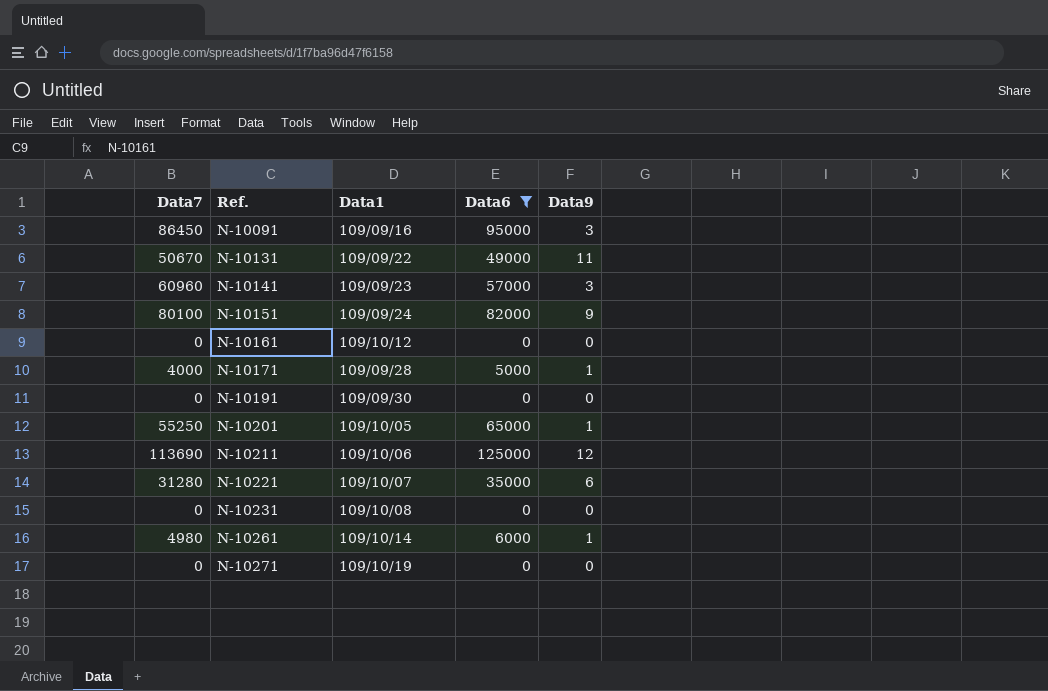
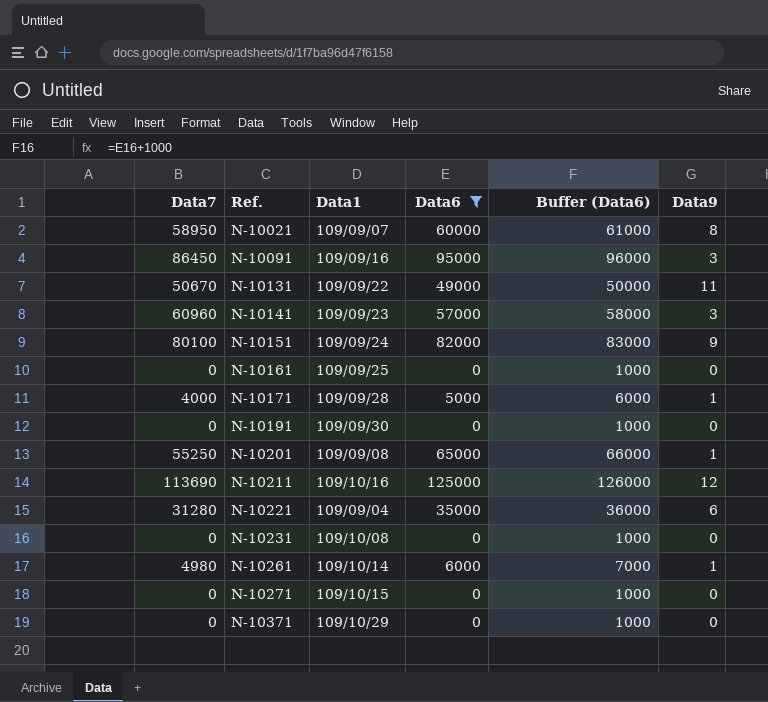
column Buffer (Data6) | formula: none -> [Data6] + 1000
row N-10021: none -> 58950 | 109/09/07 | 60000 | 61000 | 8
N-10161 | Data1: 109/10/12 -> 109/09/25
N-10201 | Data1: 109/10/05 -> 109/09/08
N-10211 | Data1: 109/10/06 -> 109/10/16
N-10221 | Data1: 109/10/07 -> 109/09/04
N-10271 | Data1: 109/10/19 -> 109/10/15
row N-10371: none -> 0 | 109/10/29 | 0 | 1000 | 0

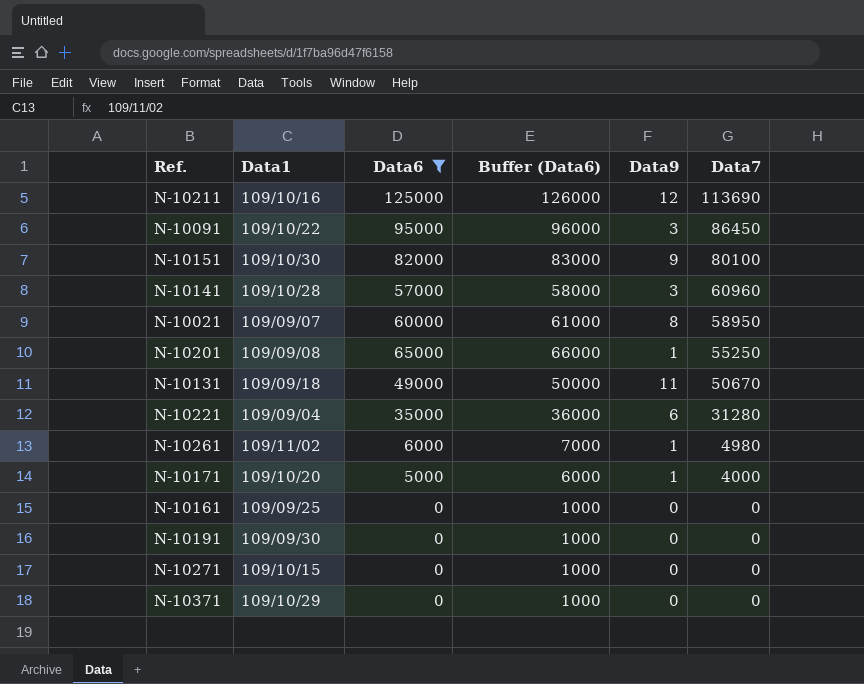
row order: Ref. ascending -> Data7 descending
column Data7 | position: 1 -> 6
row N-10231: 0 | 109/10/08 | 0 | 1000 | 0 -> none
N-10091 | Data1: 109/09/16 -> 109/10/22
N-10151 | Data1: 109/09/24 -> 109/10/30
N-10141 | Data1: 109/09/23 -> 109/10/28
N-10131 | Data1: 109/09/22 -> 109/09/18
N-10261 | Data1: 109/10/14 -> 109/11/02
N-10171 | Data1: 109/09/28 -> 109/10/20

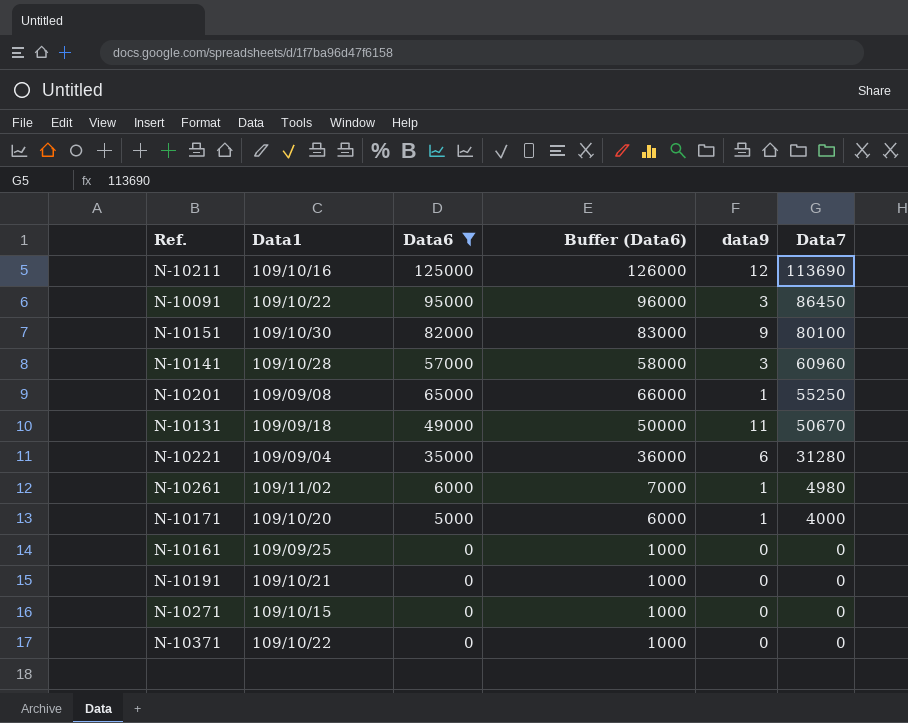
column name: Data9 -> data9
row N-10021: 109/09/07 | 60000 | 61000 | 8 | 58950 -> none
N-10191 | Data1: 109/09/30 -> 109/10/21
N-10371 | Data1: 109/10/29 -> 109/10/22

